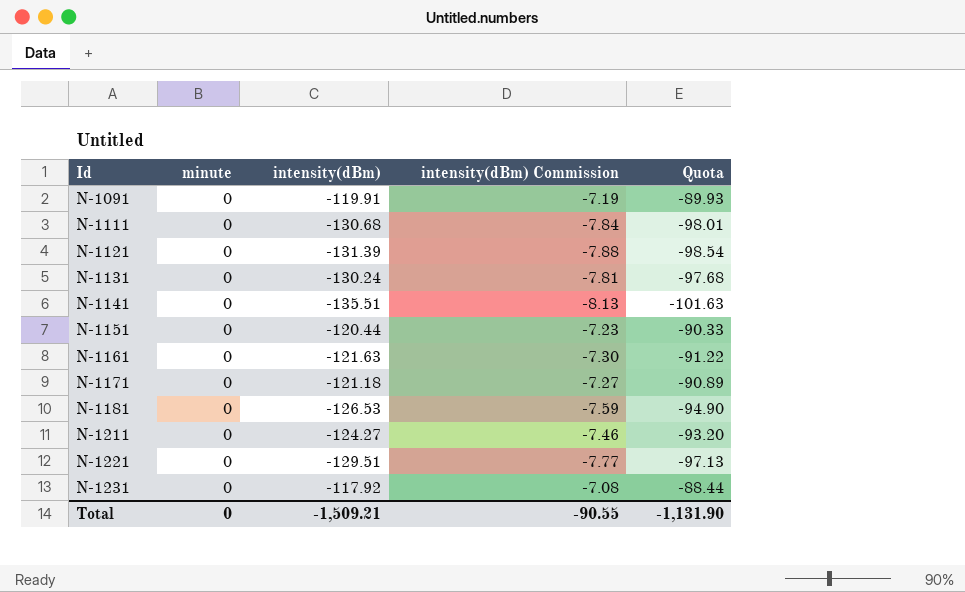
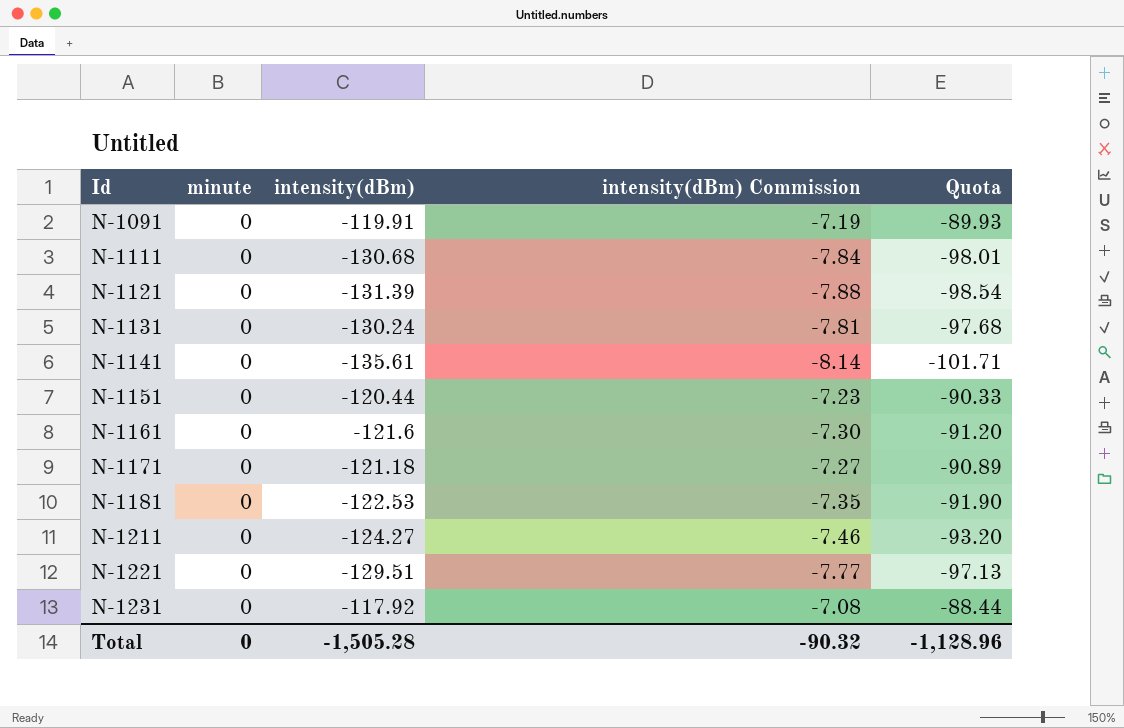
N-1141 | intensity(dBm): -135.51 -> -135.61
N-1141 | intensity(dBm) Commission: -8.13 -> -8.14
N-1141 | Quota: -101.63 -> -101.71
N-1161 | intensity(dBm): -121.63 -> -121.6
N-1161 | Quota: -91.22 -> -91.20
N-1181 | intensity(dBm): -126.53 -> -122.53
N-1181 | intensity(dBm) Commission: -7.59 -> -7.35
N-1181 | Quota: -94.90 -> -91.90
Total | intensity(dBm): -1,509.21 -> -1,505.28
Total | intensity(dBm) Commission: -90.55 -> -90.32
Total | Quota: -1,131.90 -> -1,128.96

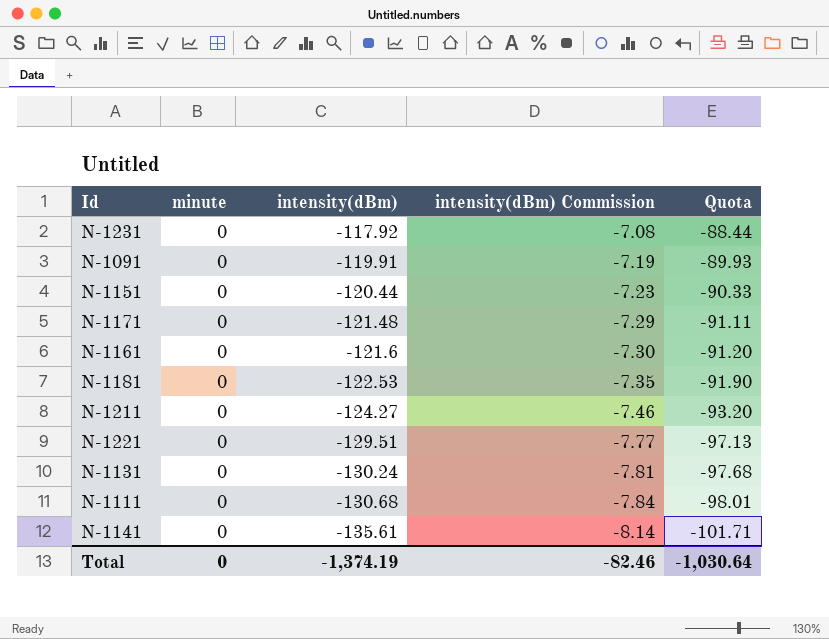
row order: Id ascending -> intensity(dBm) descending
row N-1121: 0 | -131.39 | -7.88 | -98.54 -> none
N-1171 | intensity(dBm): -121.18 -> -121.48
N-1171 | intensity(dBm) Commission: -7.27 -> -7.29
N-1171 | Quota: -90.89 -> -91.11
Total | intensity(dBm): -1,505.28 -> -1,374.19
Total | intensity(dBm) Commission: -90.32 -> -82.46
Total | Quota: -1,128.96 -> -1,030.64

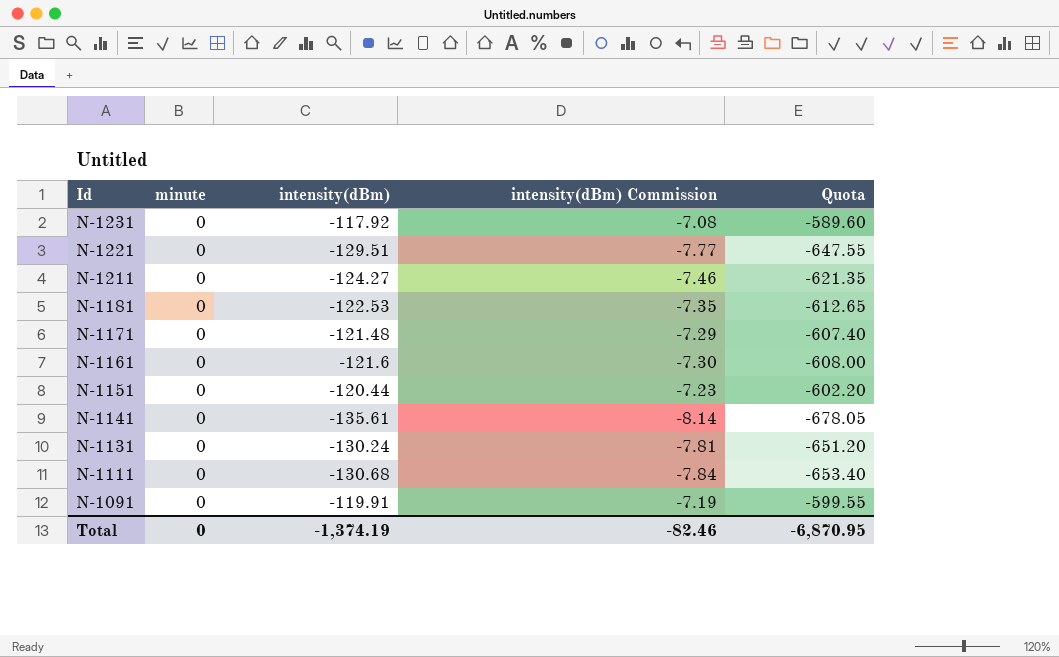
row order: intensity(dBm) descending -> Id descending
column Quota | formula: [intensity(dBm)] * 0.75 -> [intensity(dBm)] * 5
Total | Quota: -1,030.64 -> -6,870.95

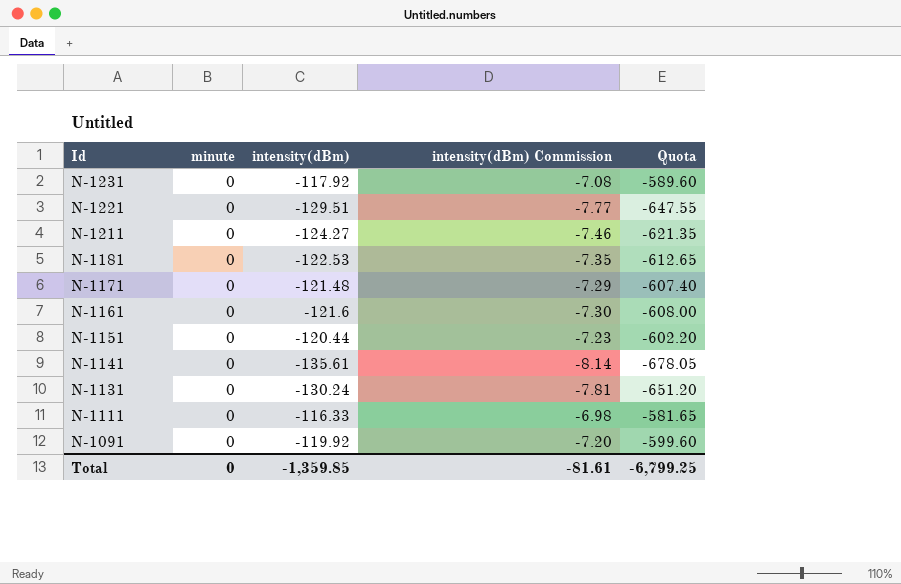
N-1111 | intensity(dBm): -130.68 -> -116.33
N-1111 | intensity(dBm) Commission: -7.84 -> -6.98
N-1111 | Quota: -653.40 -> -581.65
N-1091 | intensity(dBm): -119.91 -> -119.92
N-1091 | intensity(dBm) Commission: -7.19 -> -7.20
N-1091 | Quota: -599.55 -> -599.60
Total | intensity(dBm): -1,374.19 -> -1,359.85
Total | intensity(dBm) Commission: -82.46 -> -81.61
Total | Quota: -6,870.95 -> -6,799.25

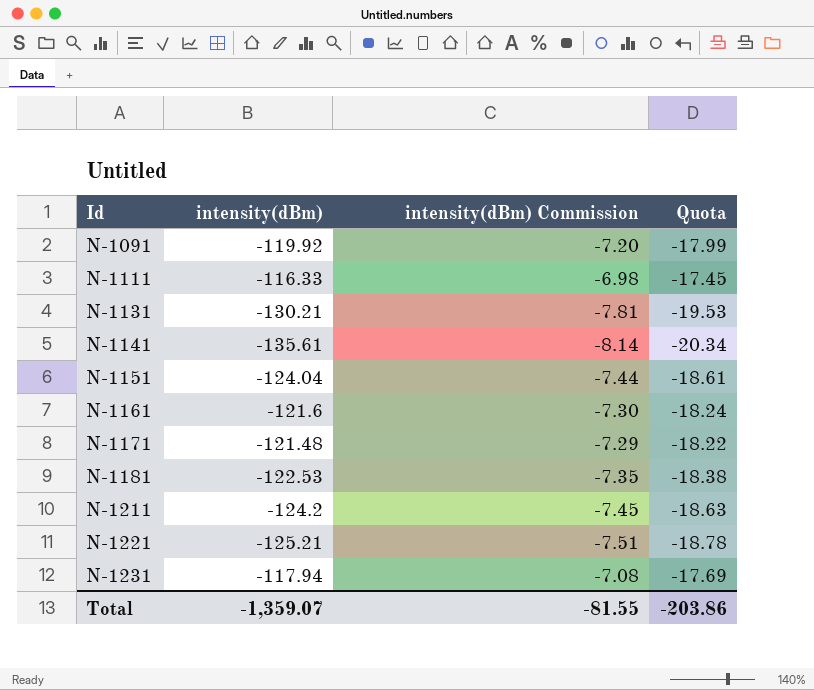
row order: Id descending -> Id ascending
column minute | position: 2 -> none
column Quota | formula: [intensity(dBm)] * 5 -> [intensity(dBm)] * 0.15
N-1131 | intensity(dBm): -130.24 -> -130.21
N-1151 | intensity(dBm): -120.44 -> -124.04
N-1151 | intensity(dBm) Commission: -7.23 -> -7.44
N-1211 | intensity(dBm): -124.27 -> -124.2
N-1211 | intensity(dBm) Commission: -7.46 -> -7.45
N-1221 | intensity(dBm): -129.51 -> -125.21
N-1221 | intensity(dBm) Commission: -7.77 -> -7.51
N-1231 | intensity(dBm): -117.92 -> -117.94
Total | intensity(dBm): -1,359.85 -> -1,359.07
Total | intensity(dBm) Commission: -81.61 -> -81.55
Total | Quota: -6,799.25 -> -203.86

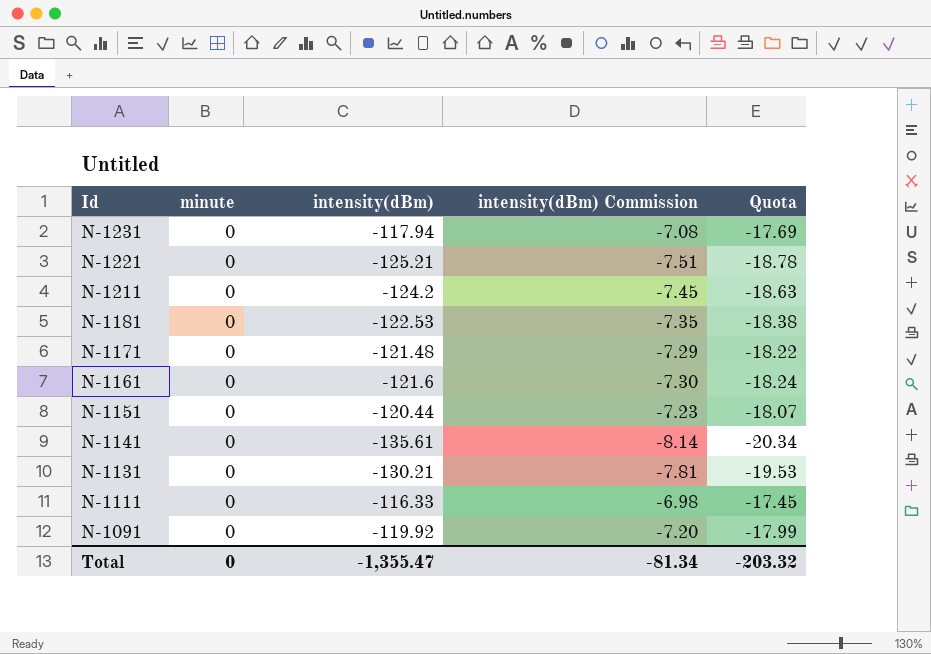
row order: Id ascending -> Id descending
column minute | position: none -> 2
N-1151 | intensity(dBm): -124.04 -> -120.44
N-1151 | intensity(dBm) Commission: -7.44 -> -7.23
N-1151 | Quota: -18.61 -> -18.07
Total | intensity(dBm): -1,359.07 -> -1,355.47
Total | intensity(dBm) Commission: -81.55 -> -81.34
Total | Quota: -203.86 -> -203.32

